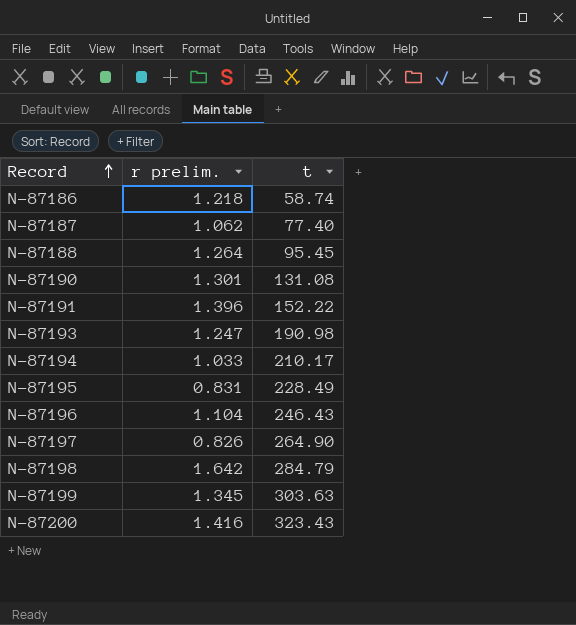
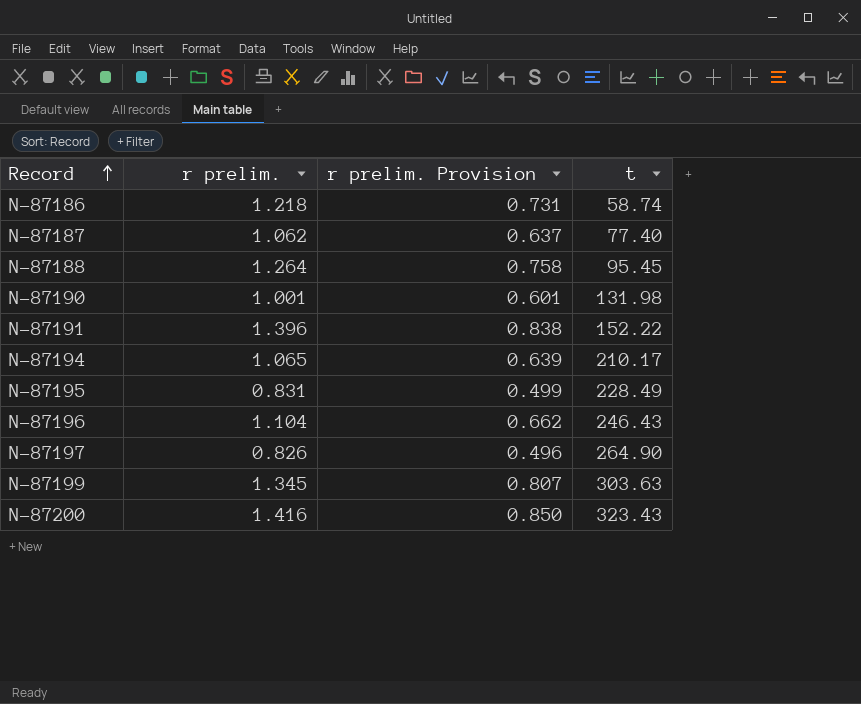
column r prelim. Provision | formula: none -> [r prelim.] * 0.6
row N-87193: 1.247 | 190.98 -> none
row N-87198: 1.642 | 284.79 -> none
N-87190 | r prelim.: 1.301 -> 1.001
N-87190 | t: 131.08 -> 131.98
N-87194 | r prelim.: 1.033 -> 1.065

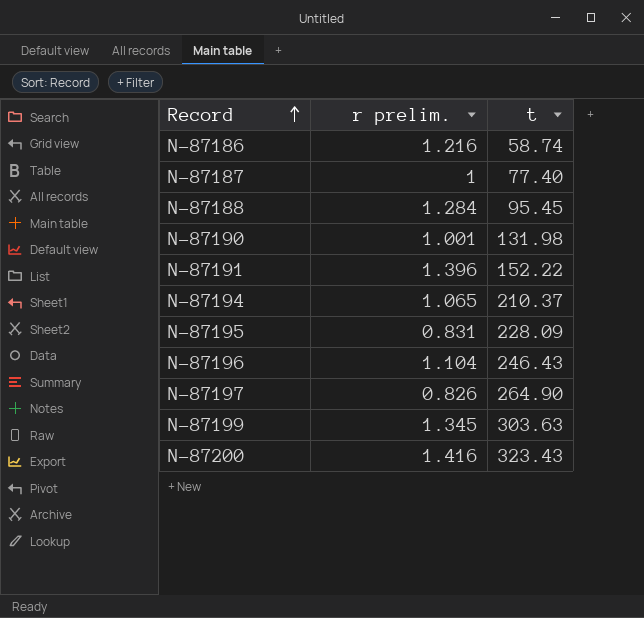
column r prelim. Provision | formula: [r prelim.] * 0.6 -> none
N-87186 | r prelim.: 1.218 -> 1.216
N-87187 | r prelim.: 1.062 -> 1
N-87188 | r prelim.: 1.264 -> 1.284
N-87194 | t: 210.17 -> 210.37
N-87195 | t: 228.49 -> 228.09

